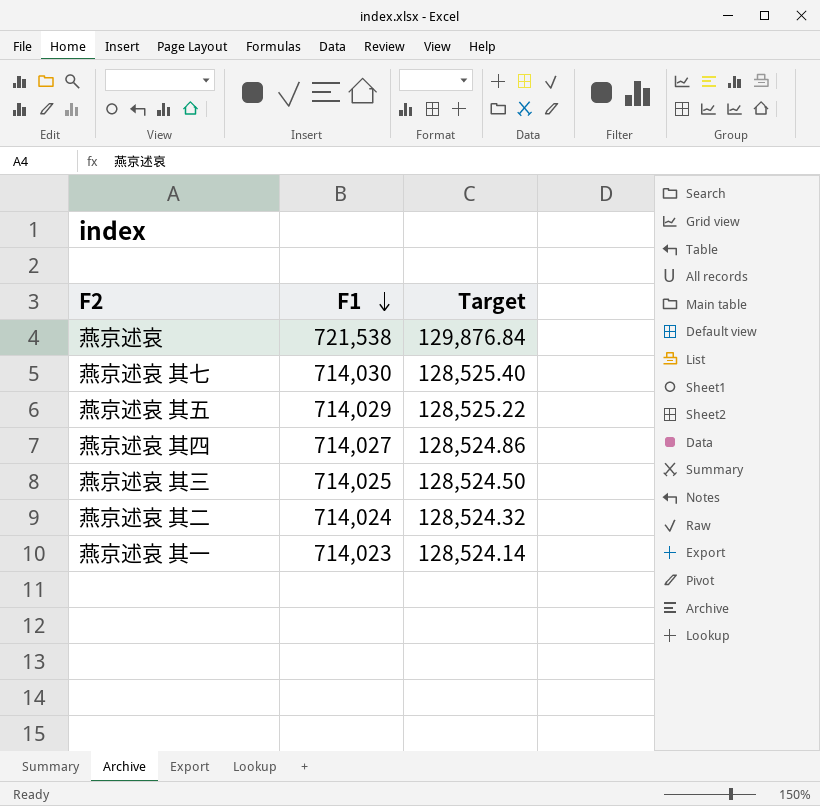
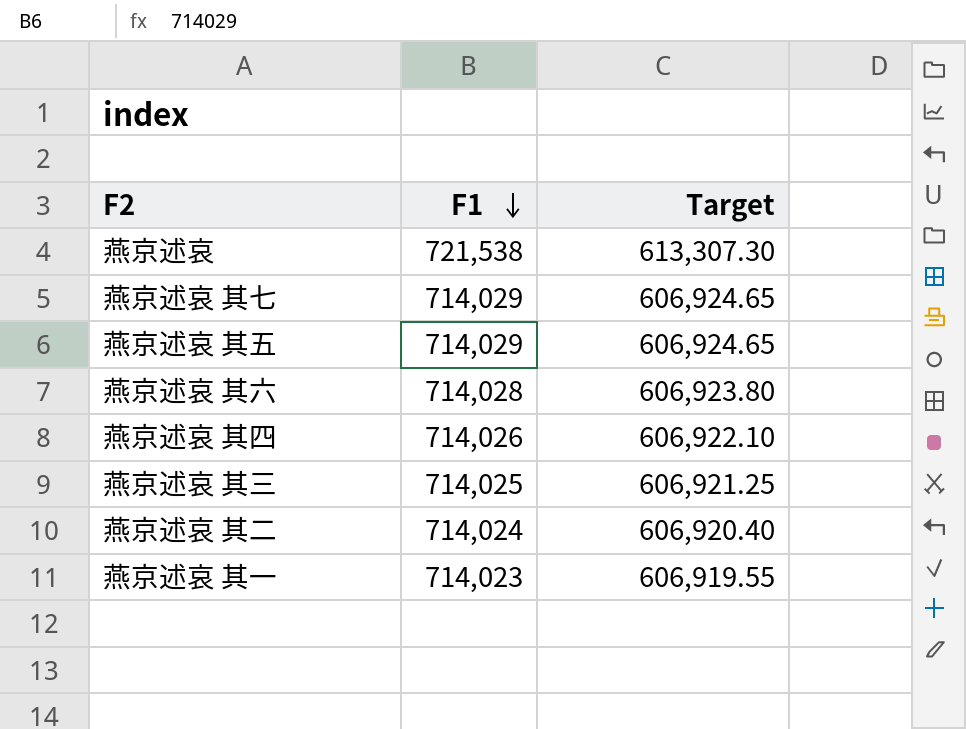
column Target | formula: [F1] * 0.18 -> [F1] * 0.85
燕京述哀 其七 | F1: 714,030 -> 714,029
row 燕京述哀 其六: none -> 714,028 | 606,923.80
燕京述哀 其四 | F1: 714,027 -> 714,026

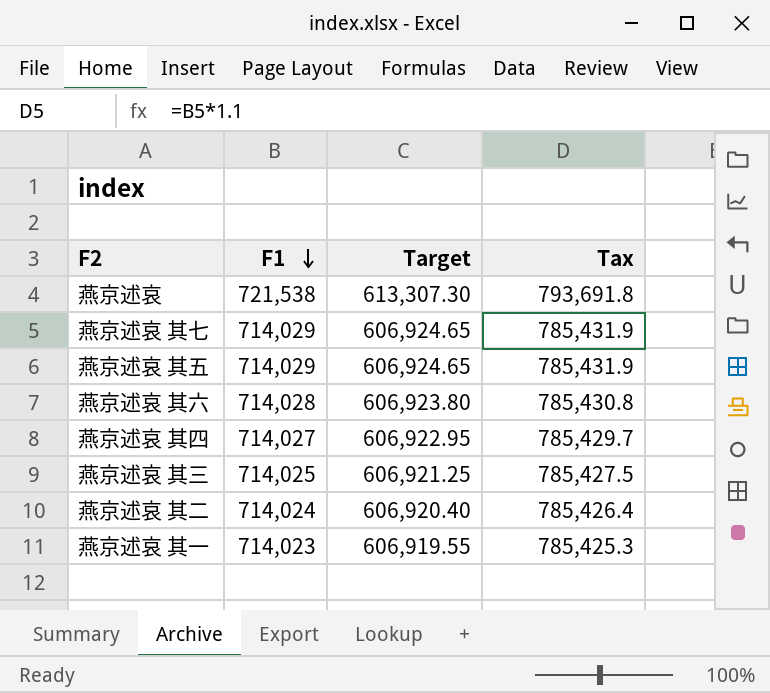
column Tax | formula: none -> [F1] * 1.1
燕京述哀 其四 | F1: 714,026 -> 714,027
燕京述哀 其四 | Target: 606,922.10 -> 606,922.95

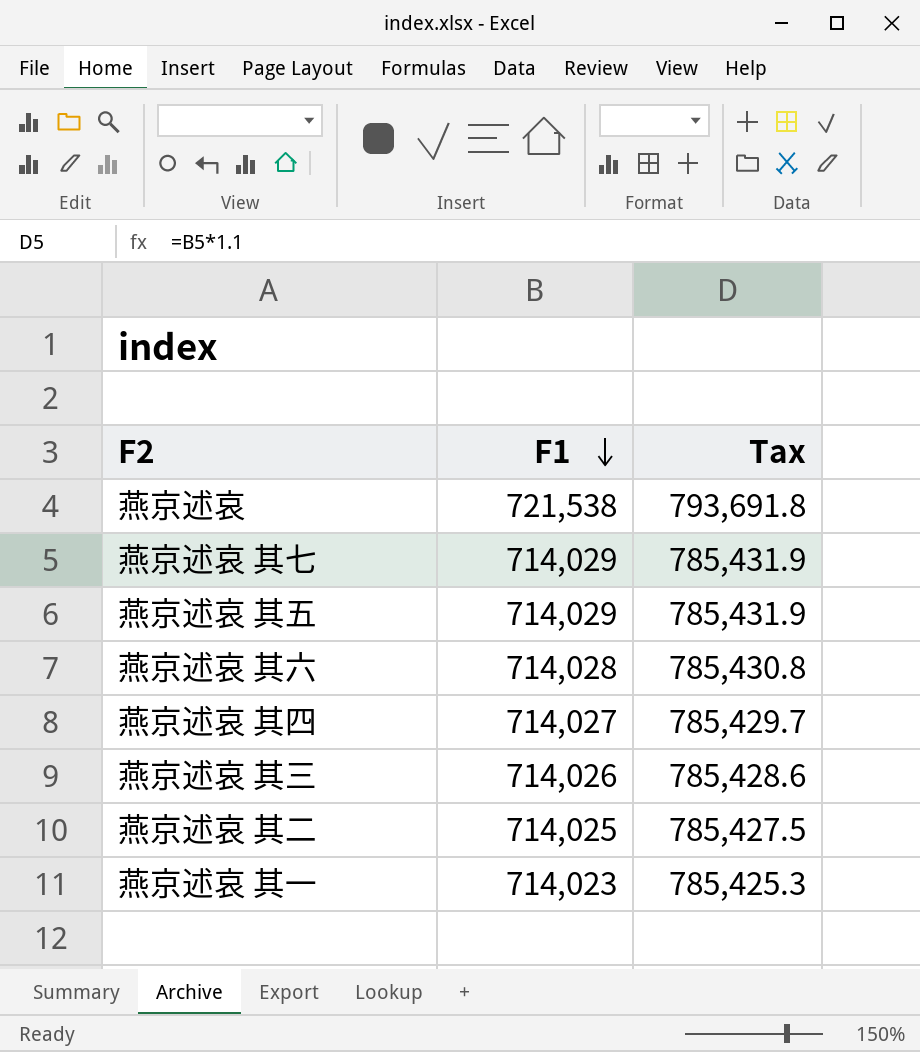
column Target | formula: [F1] * 0.85 -> none
燕京述哀 其三 | F1: 714,025 -> 714,026
燕京述哀 其三 | Tax: 785,427.5 -> 785,428.6
燕京述哀 其二 | F1: 714,024 -> 714,025
燕京述哀 其二 | Tax: 785,426.4 -> 785,427.5

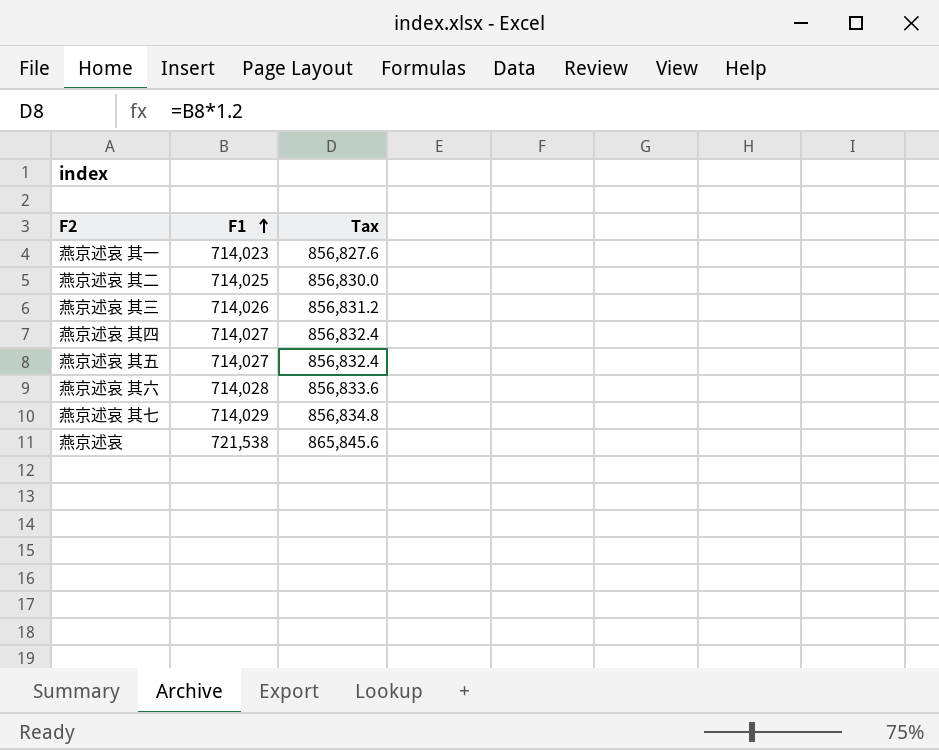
row order: F1 descending -> F1 ascending
column Tax | formula: [F1] * 1.1 -> [F1] * 1.2
燕京述哀 其五 | F1: 714,029 -> 714,027

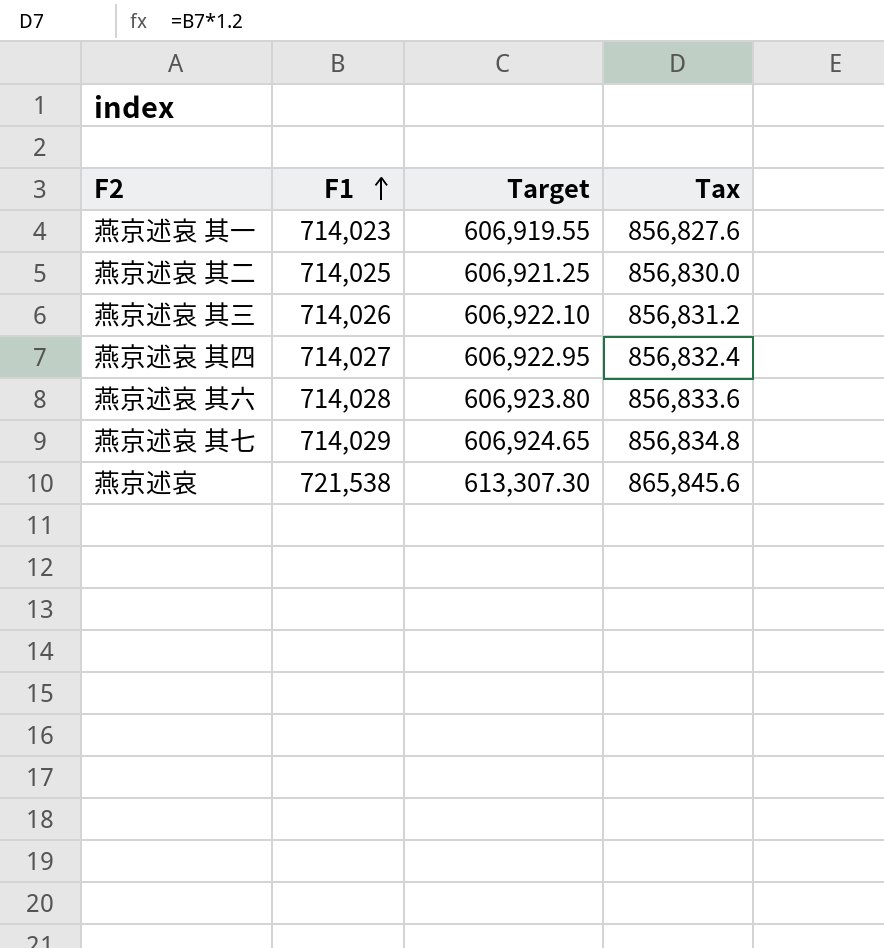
column Target | formula: none -> [F1] * 0.85
row 燕京述哀 其五: 714,027 | 856,832.4 -> none

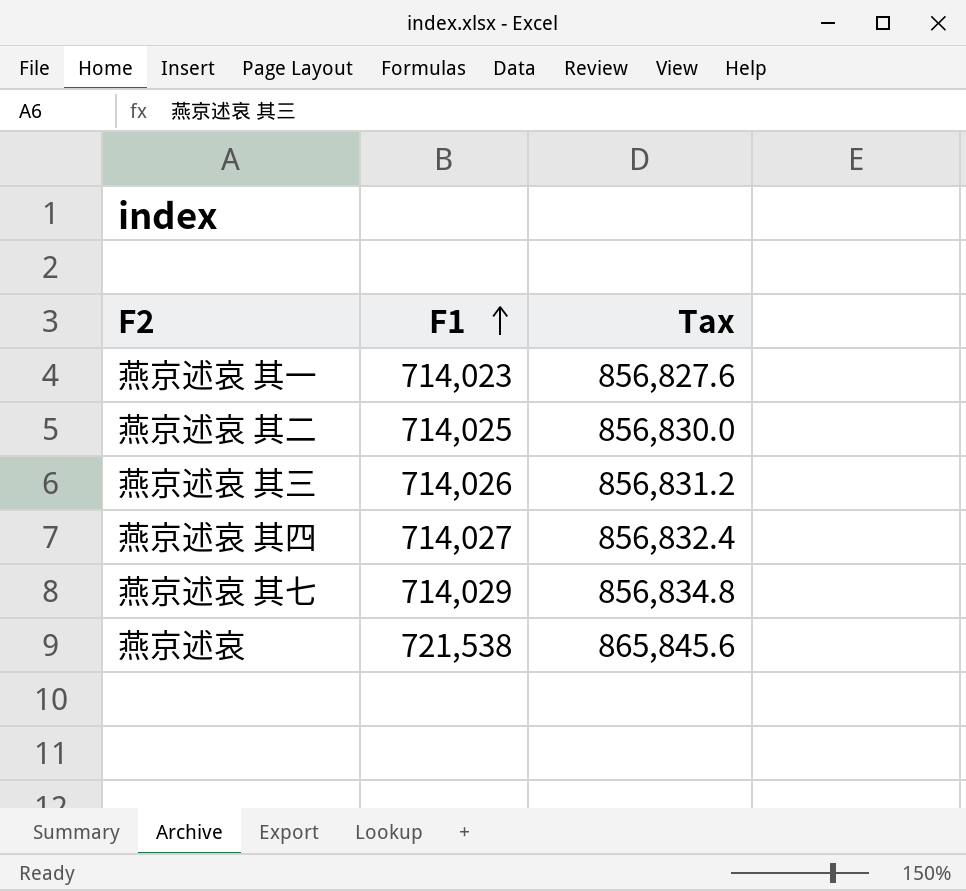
column Target | formula: [F1] * 0.85 -> none
row 燕京述哀 其六: 714,028 | 606,923.80 | 856,833.6 -> none

